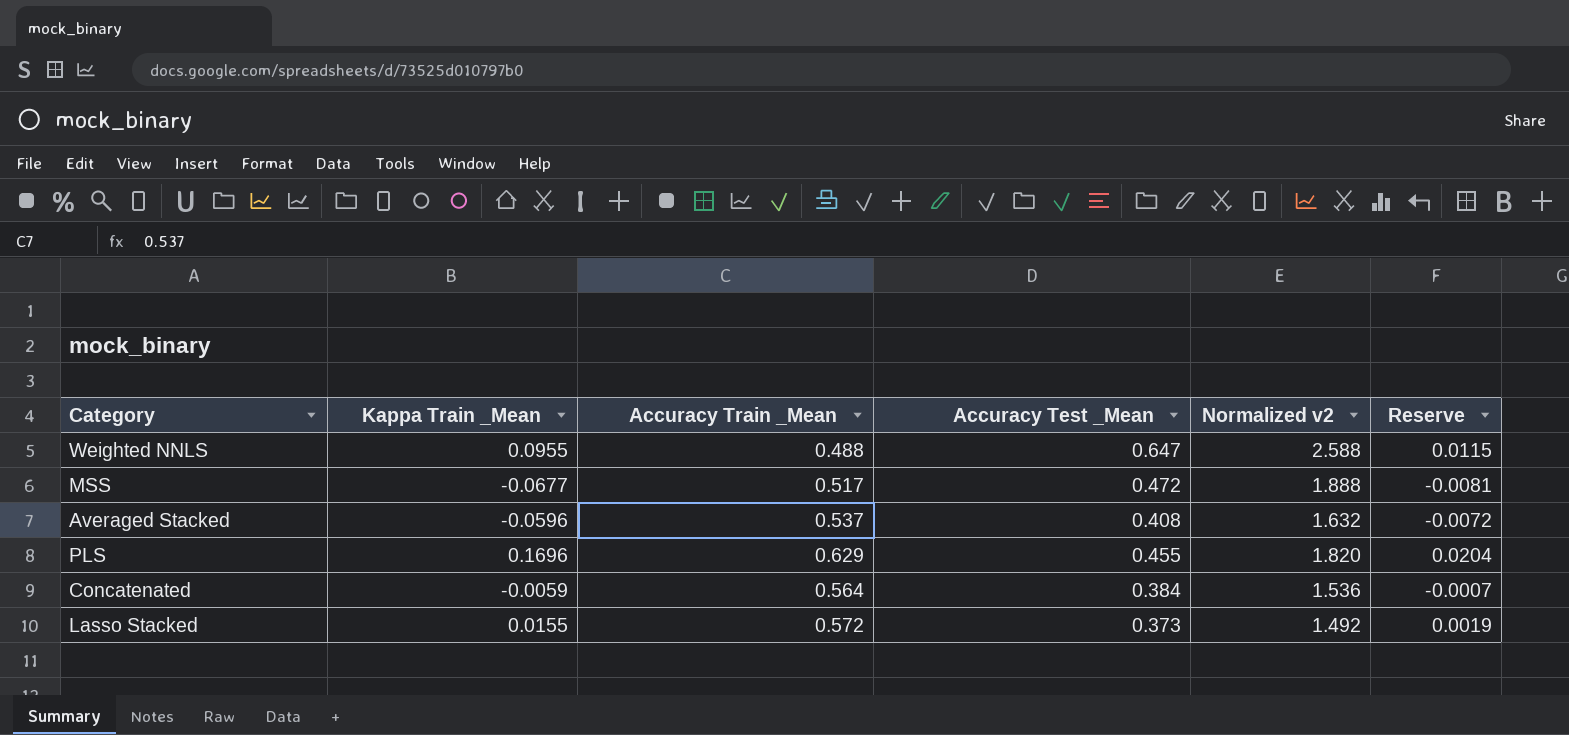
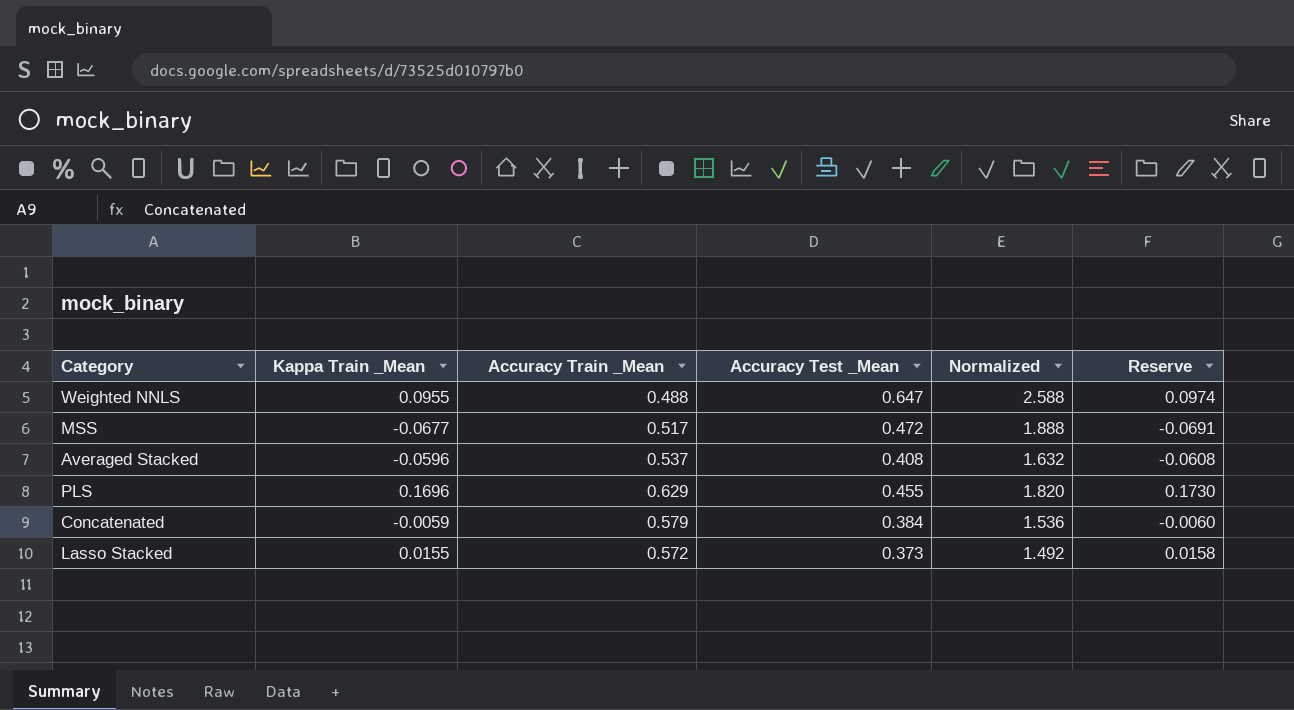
column name: Normalized v2 -> Normalized
column Reserve | formula: [Kappa Train _Mean] * 0.12 -> [Kappa Train _Mean] * 1.02
Concatenated | Accuracy Train _Mean: 0.564 -> 0.579

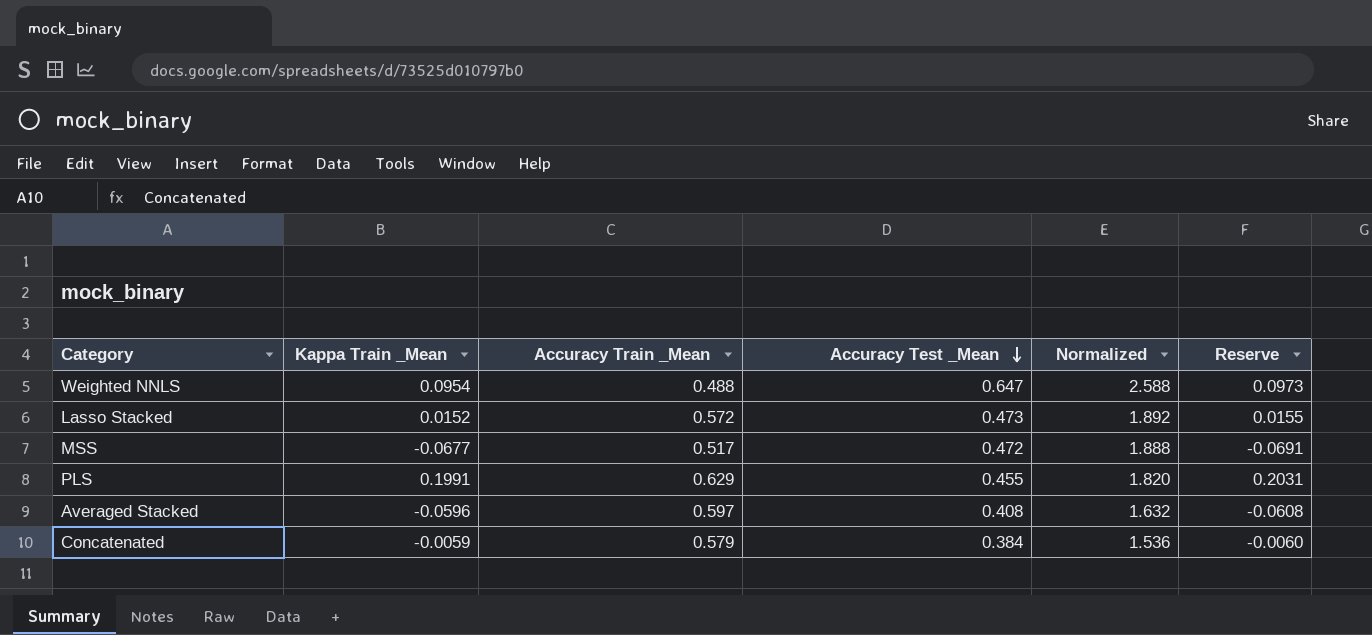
row order: none -> Accuracy Test _Mean descending
Weighted NNLS | Kappa Train _Mean: 0.0955 -> 0.0954
Weighted NNLS | Reserve: 0.0974 -> 0.0973
Lasso Stacked | Kappa Train _Mean: 0.0155 -> 0.0152
Lasso Stacked | Accuracy Test _Mean: 0.373 -> 0.473
Lasso Stacked | Normalized: 1.492 -> 1.892
Lasso Stacked | Reserve: 0.0158 -> 0.0155
PLS | Kappa Train _Mean: 0.1696 -> 0.1991
PLS | Reserve: 0.1730 -> 0.2031
Averaged Stacked | Accuracy Train _Mean: 0.537 -> 0.597

